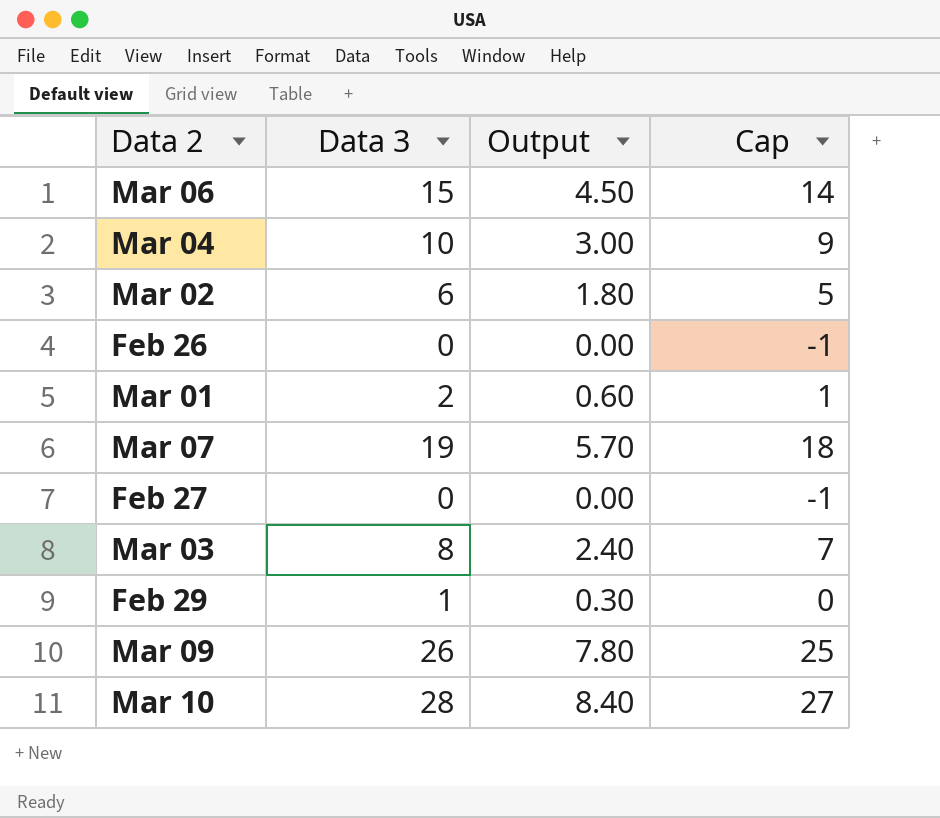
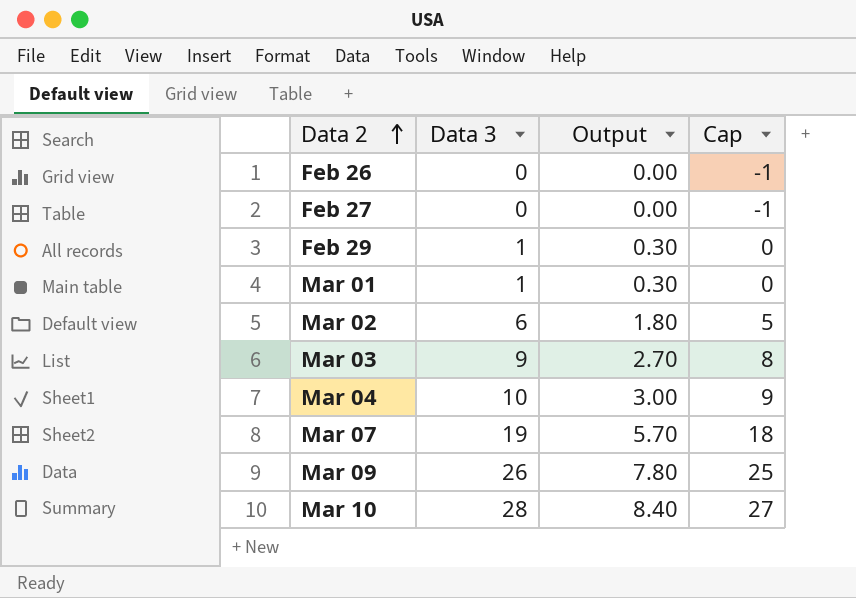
row order: none -> Data 2 ascending
row Mar 06: 15 | 4.50 | 14 -> none
Mar 01 | Data 3: 2 -> 1
Mar 01 | Output: 0.60 -> 0.30
Mar 01 | Cap: 1 -> 0
Mar 03 | Data 3: 8 -> 9
Mar 03 | Output: 2.40 -> 2.70
Mar 03 | Cap: 7 -> 8

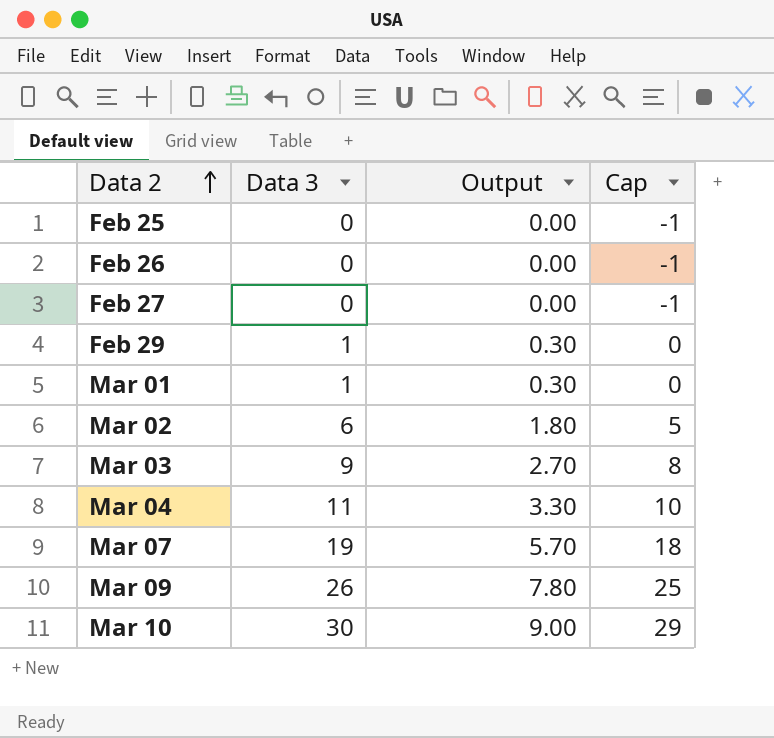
row Feb 25: none -> 0 | 0.00 | -1
Mar 04 | Data 3: 10 -> 11
Mar 04 | Output: 3.00 -> 3.30
Mar 04 | Cap: 9 -> 10
Mar 10 | Data 3: 28 -> 30
Mar 10 | Output: 8.40 -> 9.00
Mar 10 | Cap: 27 -> 29

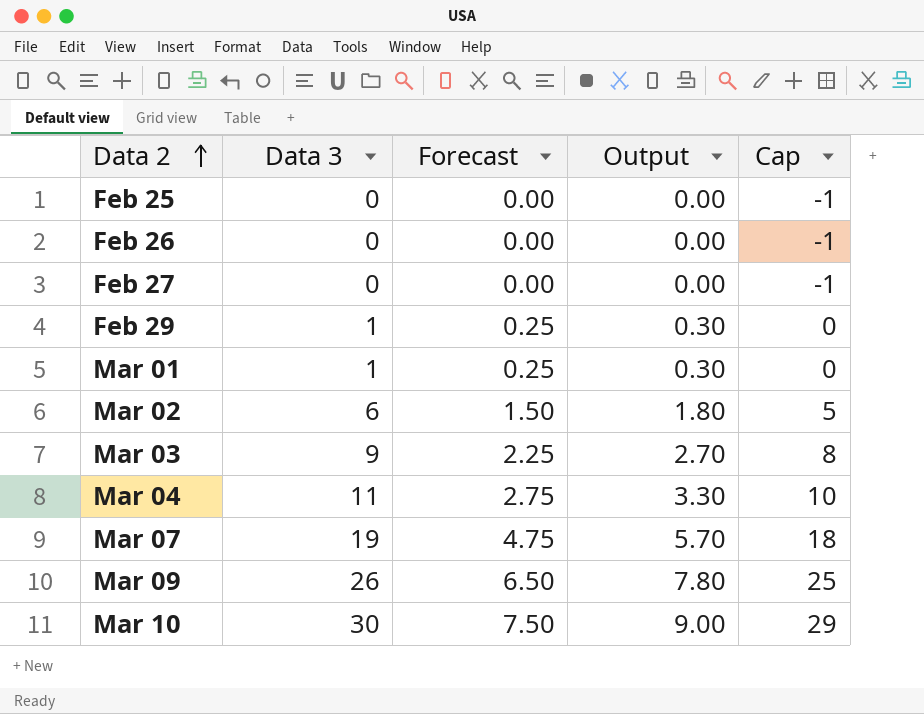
column Forecast | formula: none -> [Data 3] * 0.25

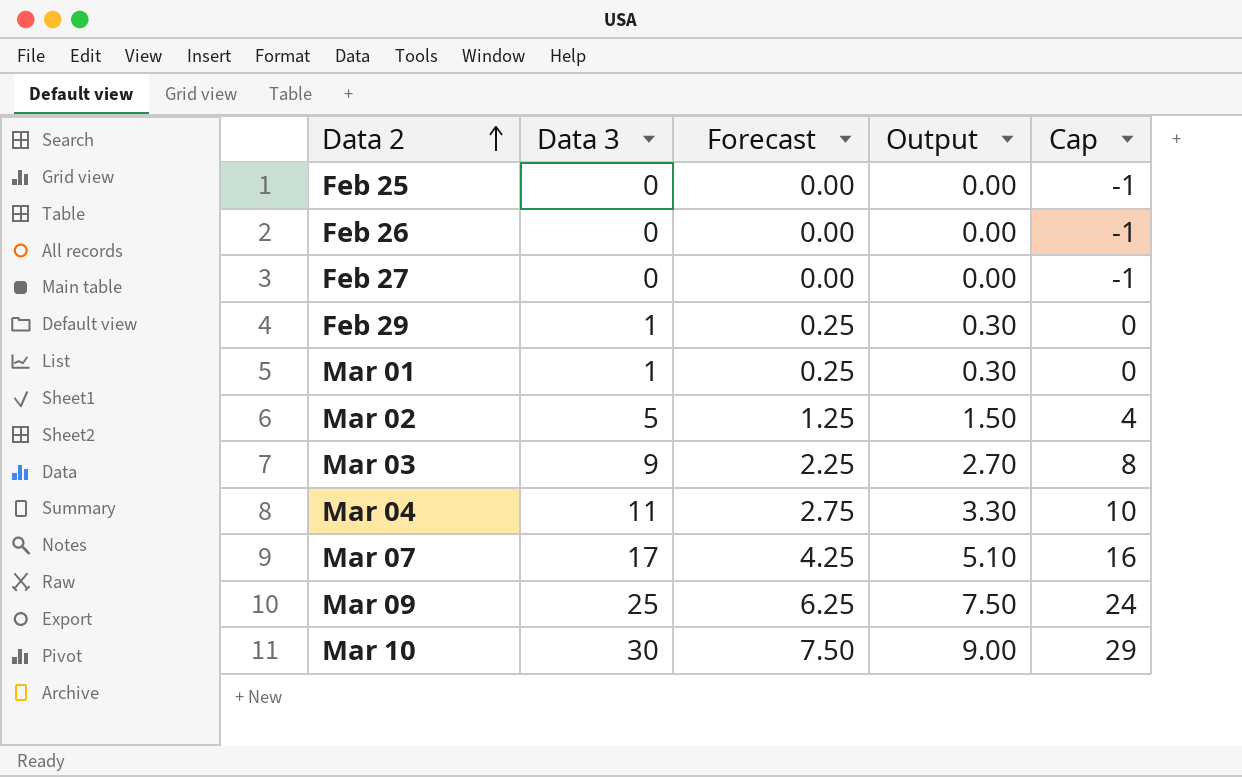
Mar 02 | Data 3: 6 -> 5
Mar 02 | Forecast: 1.50 -> 1.25
Mar 02 | Output: 1.80 -> 1.50
Mar 02 | Cap: 5 -> 4
Mar 07 | Data 3: 19 -> 17
Mar 07 | Forecast: 4.75 -> 4.25
Mar 07 | Output: 5.70 -> 5.10
Mar 07 | Cap: 18 -> 16
Mar 09 | Data 3: 26 -> 25
Mar 09 | Forecast: 6.50 -> 6.25
Mar 09 | Output: 7.80 -> 7.50
Mar 09 | Cap: 25 -> 24

